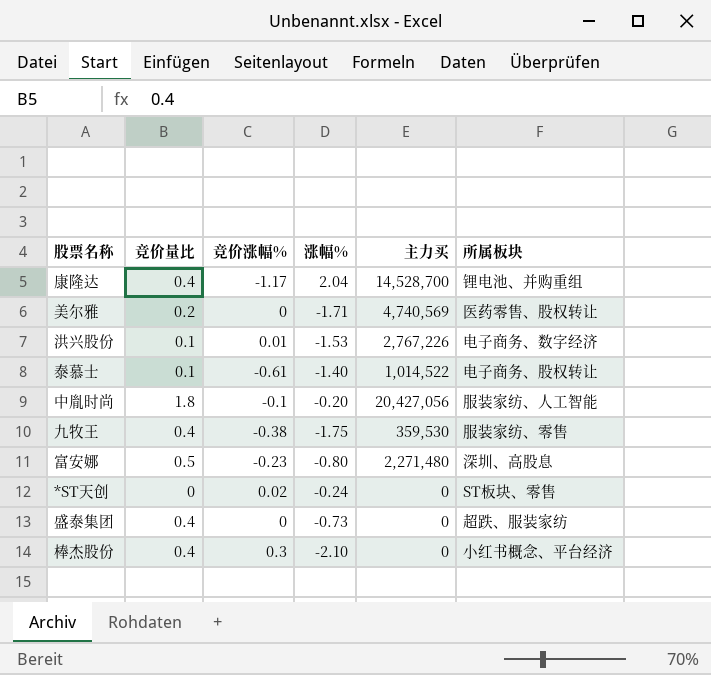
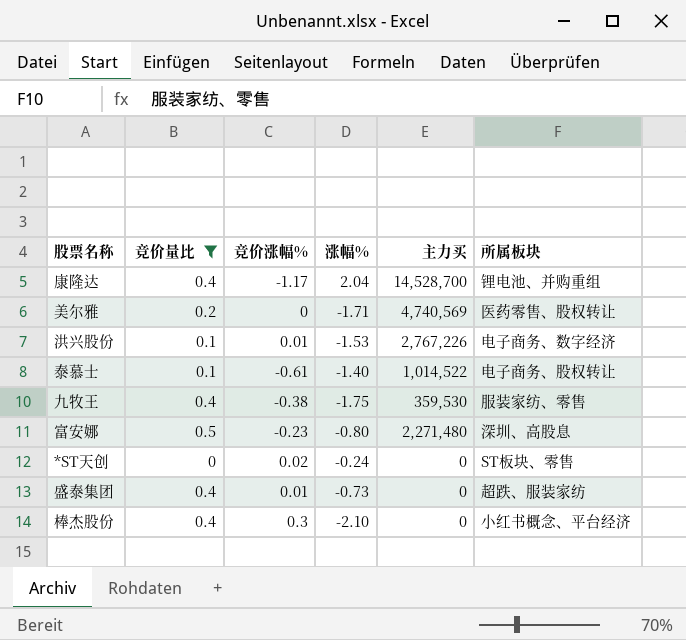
filter: none -> 竞价量比 != 1.8
盛泰集团 | 竞价涨幅%: 0 -> 0.01

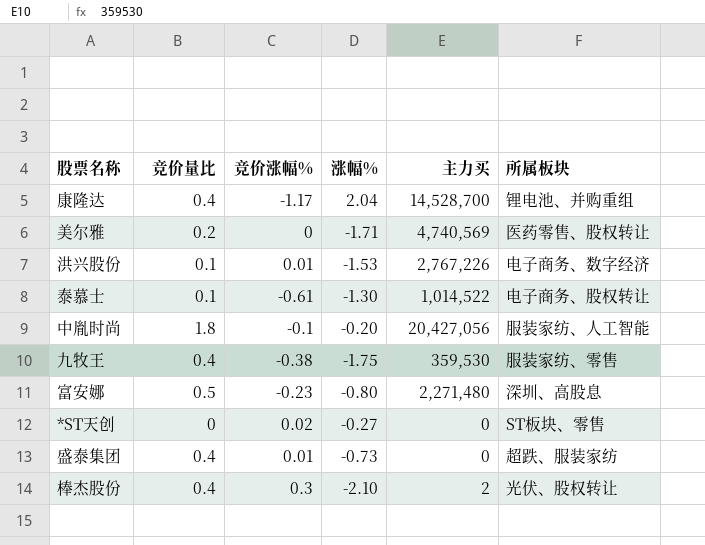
filter: 竞价量比 != 1.8 -> none
泰慕士 | 涨幅%: -1.40 -> -1.30
*ST天创 | 涨幅%: -0.24 -> -0.27
棒杰股份 | 主力买: 0 -> 2
棒杰股份 | 所属板块: 小红书概念、平台经济 -> 光伏、股权转让

